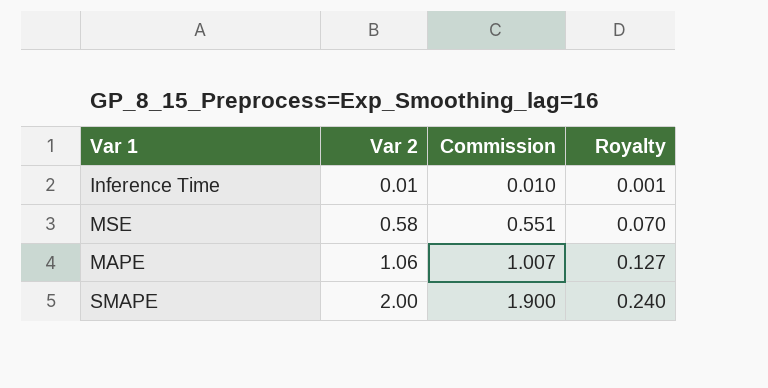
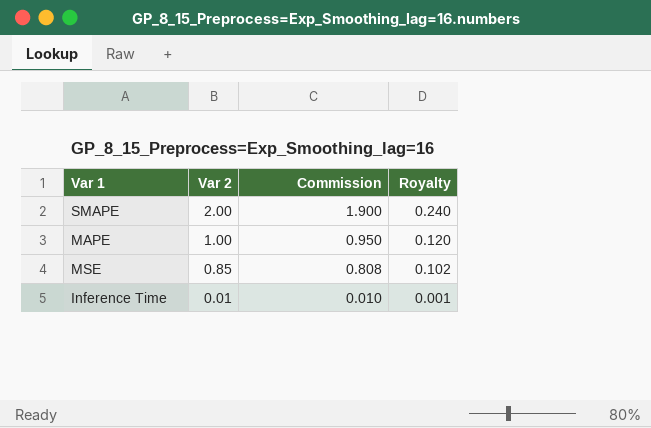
row order: Var 2 ascending -> Var 2 descending
MAPE | Var 2: 1.06 -> 1.00
MAPE | Commission: 1.007 -> 0.950
MAPE | Royalty: 0.127 -> 0.120
MSE | Var 2: 0.58 -> 0.85
MSE | Commission: 0.551 -> 0.808
MSE | Royalty: 0.070 -> 0.102

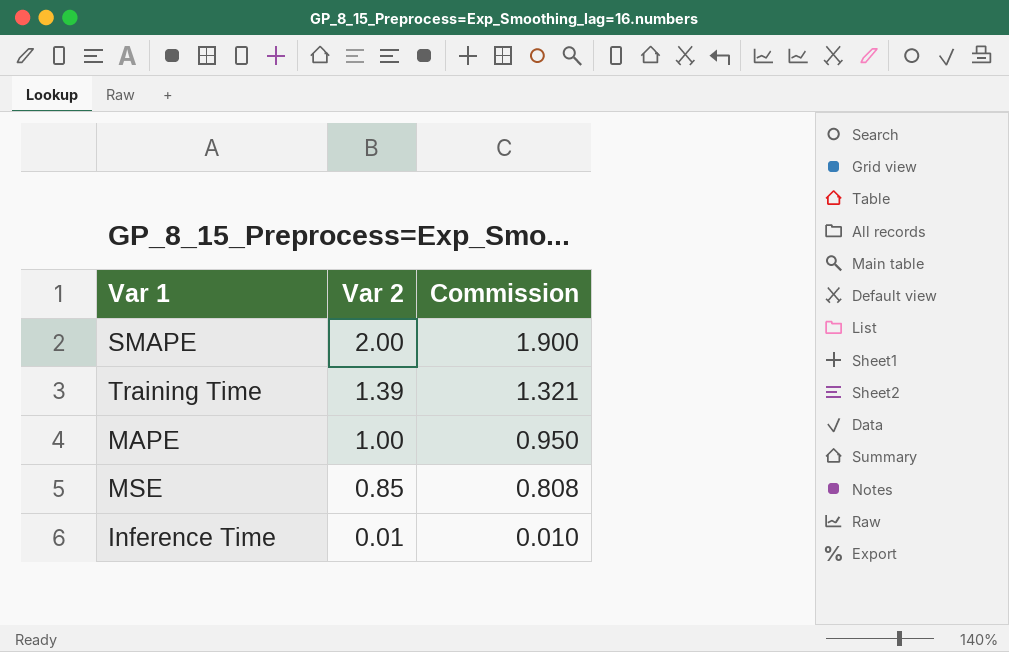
column Royalty | formula: [Var 2] * 0.12 -> none
row Training Time: none -> 1.39 | 1.321

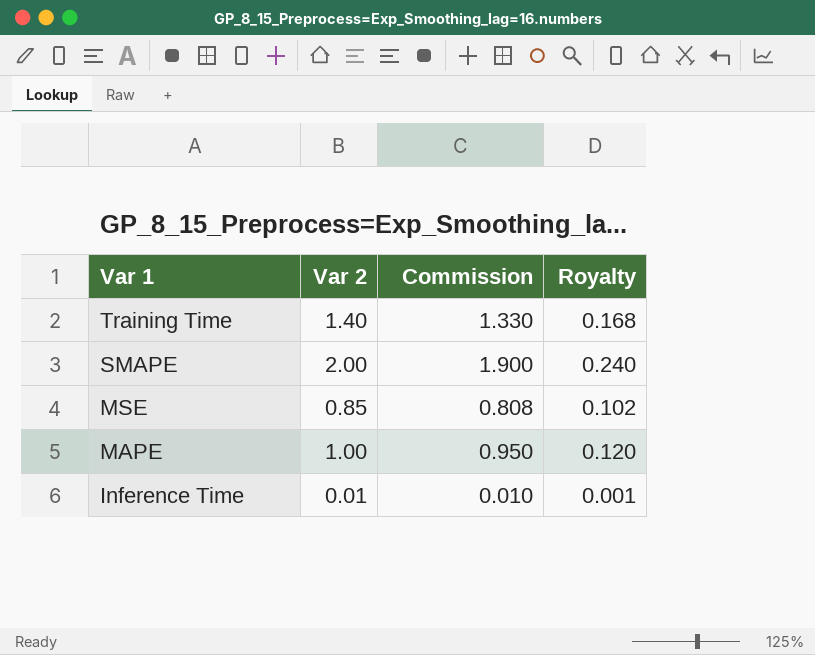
row order: Var 2 descending -> Var 1 descending
column Royalty | formula: none -> [Var 2] * 0.12
Training Time | Var 2: 1.39 -> 1.40
Training Time | Commission: 1.321 -> 1.330

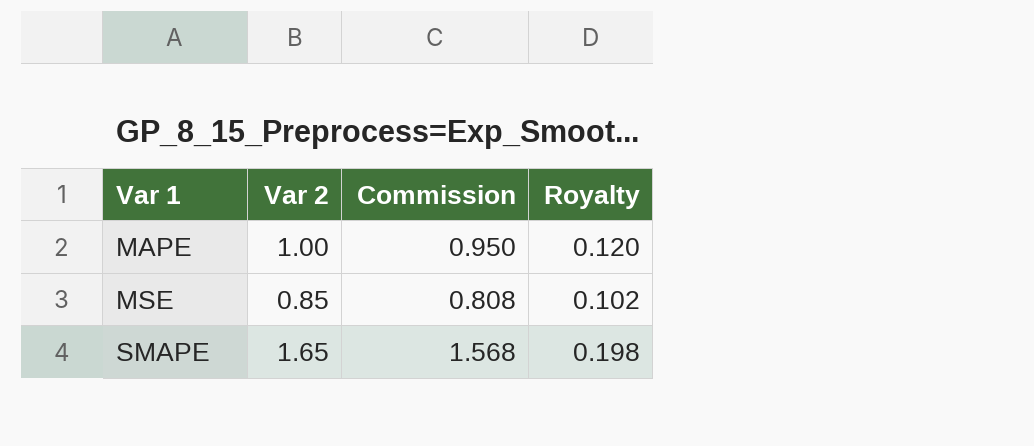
row order: Var 1 descending -> Var 1 ascending
row Training Time: 1.40 | 1.330 | 0.168 -> none
row Inference Time: 0.01 | 0.010 | 0.001 -> none
SMAPE | Var 2: 2.00 -> 1.65
SMAPE | Commission: 1.900 -> 1.568
SMAPE | Royalty: 0.240 -> 0.198

